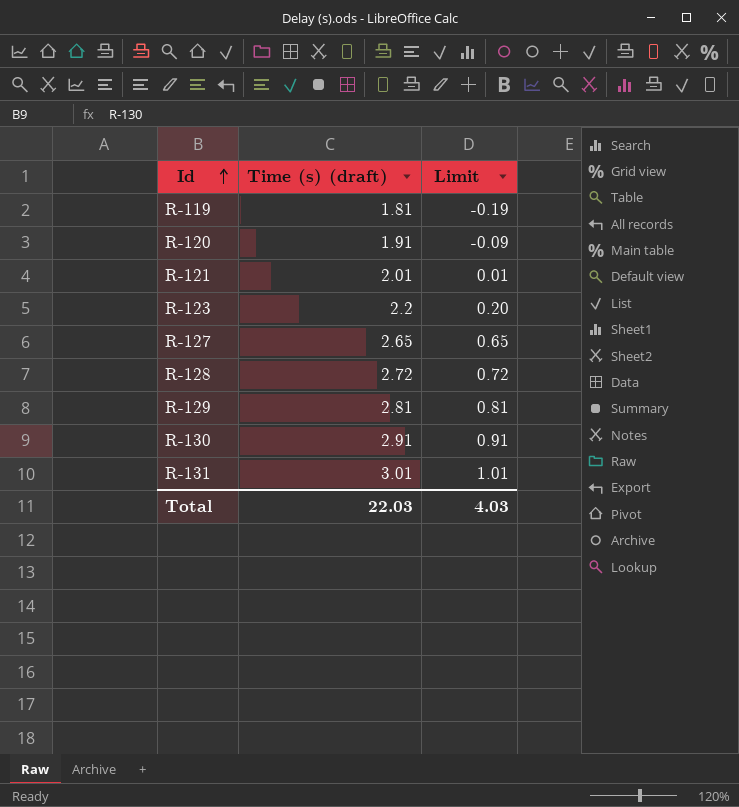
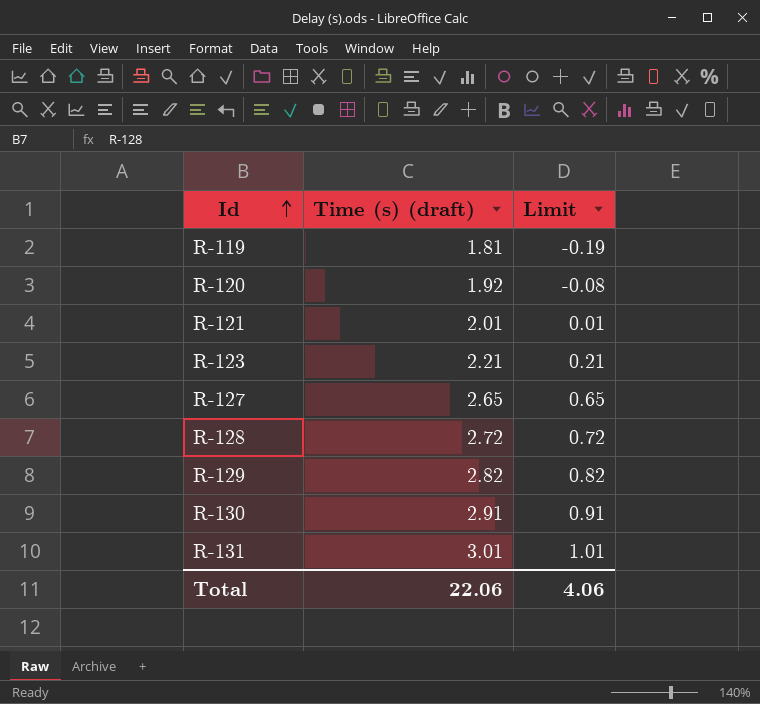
R-120 | Time (s) (draft): 1.91 -> 1.92
R-120 | Limit: -0.09 -> -0.08
R-123 | Time (s) (draft): 2.2 -> 2.21
R-123 | Limit: 0.20 -> 0.21
R-129 | Time (s) (draft): 2.81 -> 2.82
R-129 | Limit: 0.81 -> 0.82
Total | Time (s) (draft): 22.03 -> 22.06
Total | Limit: 4.03 -> 4.06

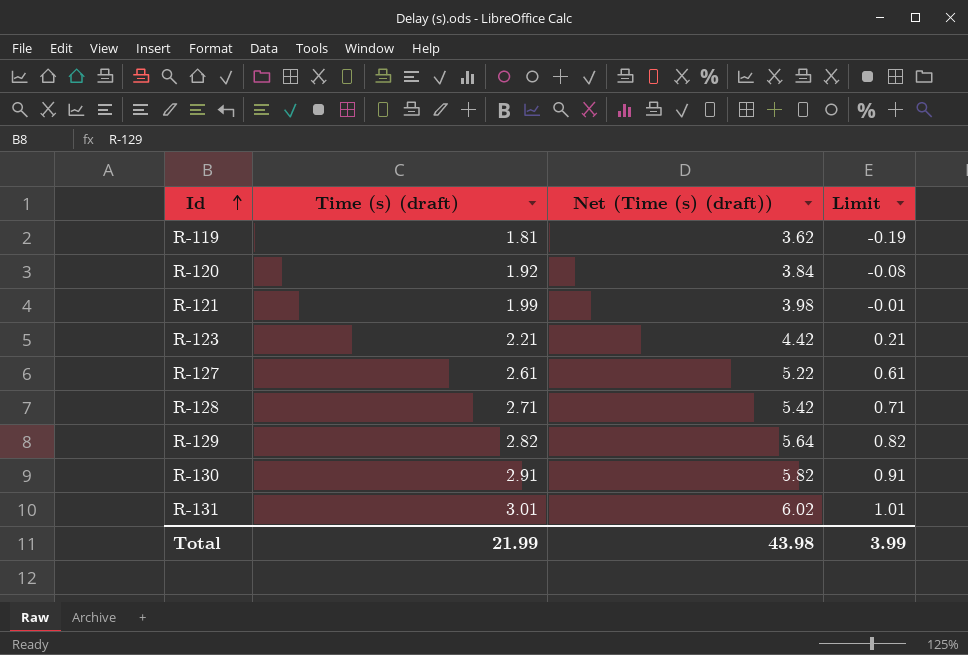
column Net (Time (s) (draft)) | formula: none -> [Time (s) (draft)] * 2
R-121 | Time (s) (draft): 2.01 -> 1.99
R-121 | Limit: 0.01 -> -0.01
R-127 | Time (s) (draft): 2.65 -> 2.61
R-127 | Limit: 0.65 -> 0.61
R-128 | Time (s) (draft): 2.72 -> 2.71
R-128 | Limit: 0.72 -> 0.71
Total | Time (s) (draft): 22.06 -> 21.99
Total | Limit: 4.06 -> 3.99

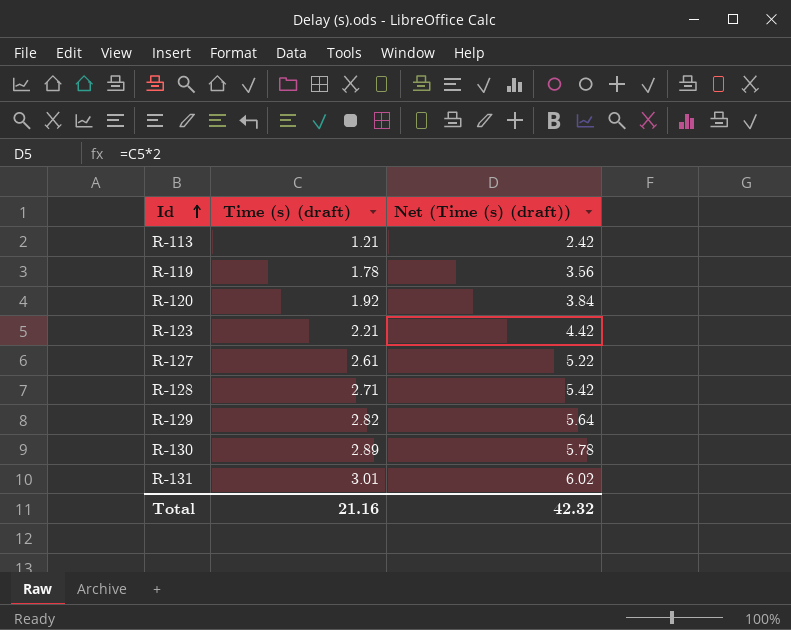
column Limit | formula: [Time (s) (draft)] - 2 -> none
row R-121: 1.99 | 3.98 | -0.01 -> none
row R-113: none -> 1.21 | 2.42
R-119 | Time (s) (draft): 1.81 -> 1.78
R-119 | Net (Time (s) (draft)): 3.62 -> 3.56
R-130 | Time (s) (draft): 2.91 -> 2.89
R-130 | Net (Time (s) (draft)): 5.82 -> 5.78
Total | Time (s) (draft): 21.99 -> 21.16
Total | Net (Time (s) (draft)): 43.98 -> 42.32

